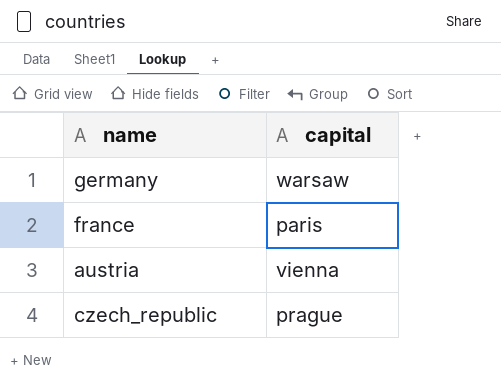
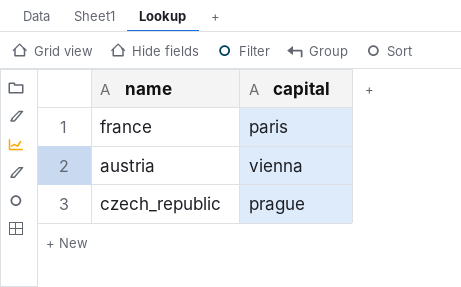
row germany: warsaw -> none

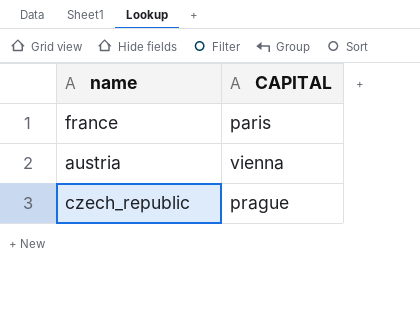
column name: capital -> CAPITAL

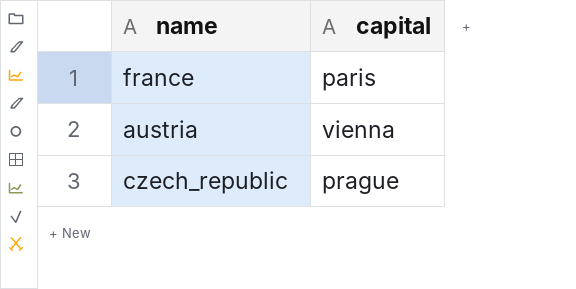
column name: CAPITAL -> capital

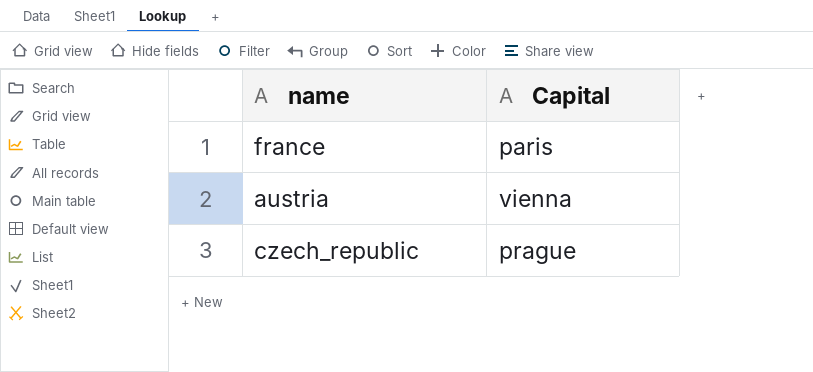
column name: capital -> Capital

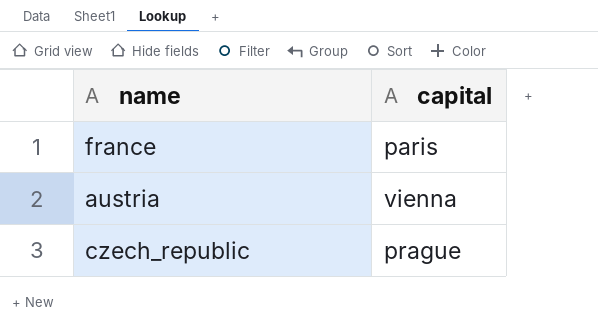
column name: Capital -> capital

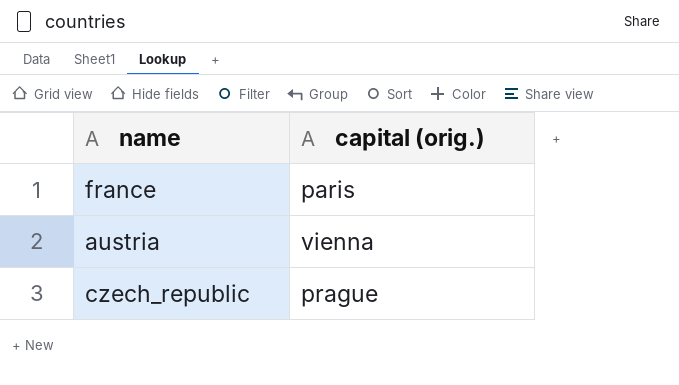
column name: capital -> capital (orig.)

